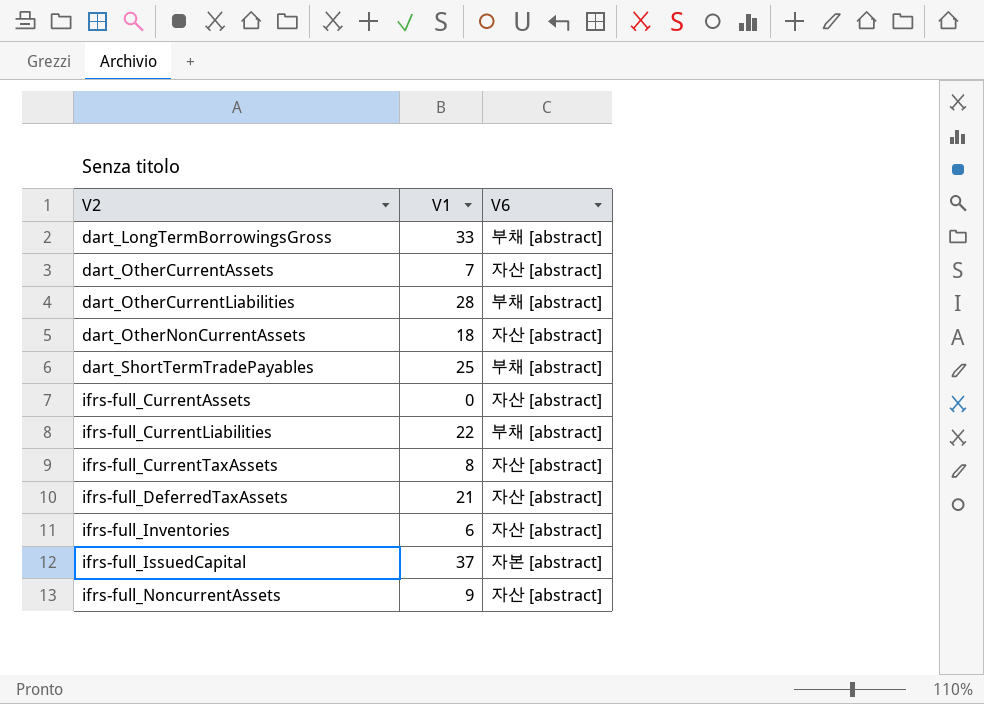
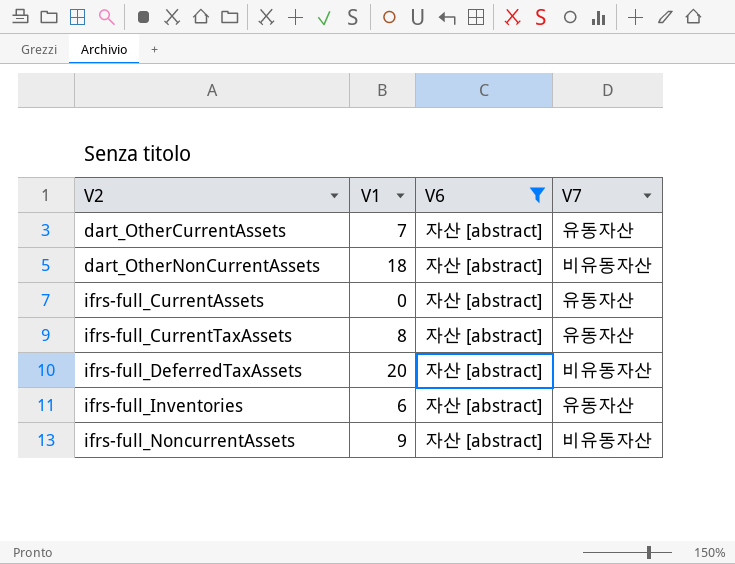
filter: none -> V6 = 자산 [abstract]
column V7 | position: none -> 4
ifrs-full_DeferredTaxAssets | V1: 21 -> 20

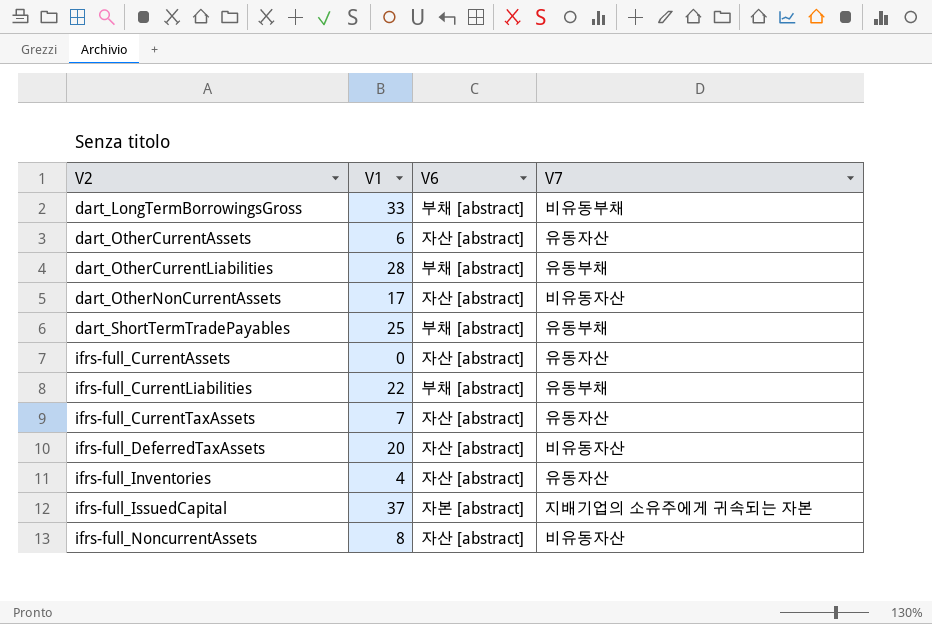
filter: V6 = 자산 [abstract] -> none
dart_OtherCurrentAssets | V1: 7 -> 6
dart_OtherNonCurrentAssets | V1: 18 -> 17
ifrs-full_CurrentTaxAssets | V1: 8 -> 7
ifrs-full_Inventories | V1: 6 -> 4
ifrs-full_NoncurrentAssets | V1: 9 -> 8

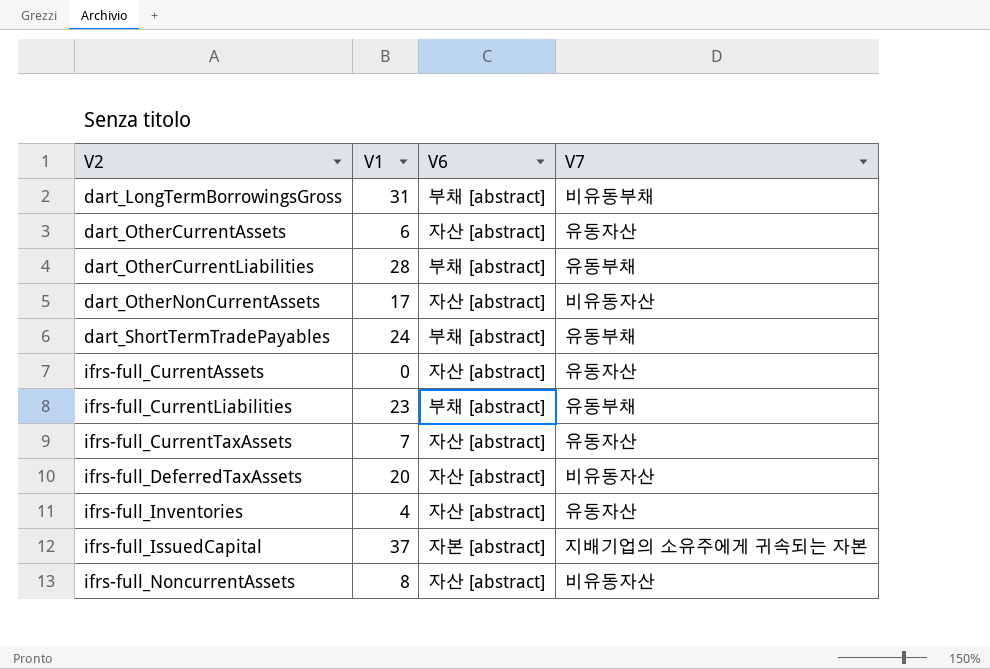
dart_LongTermBorrowingsGross | V1: 33 -> 31
dart_ShortTermTradePayables | V1: 25 -> 24
ifrs-full_CurrentLiabilities | V1: 22 -> 23

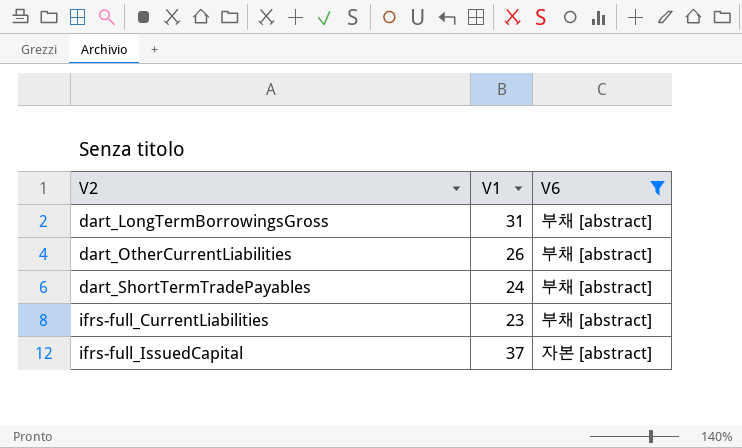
filter: none -> V6 != 자산 [abstract]
column V7 | position: 4 -> none
dart_OtherCurrentLiabilities | V1: 28 -> 26

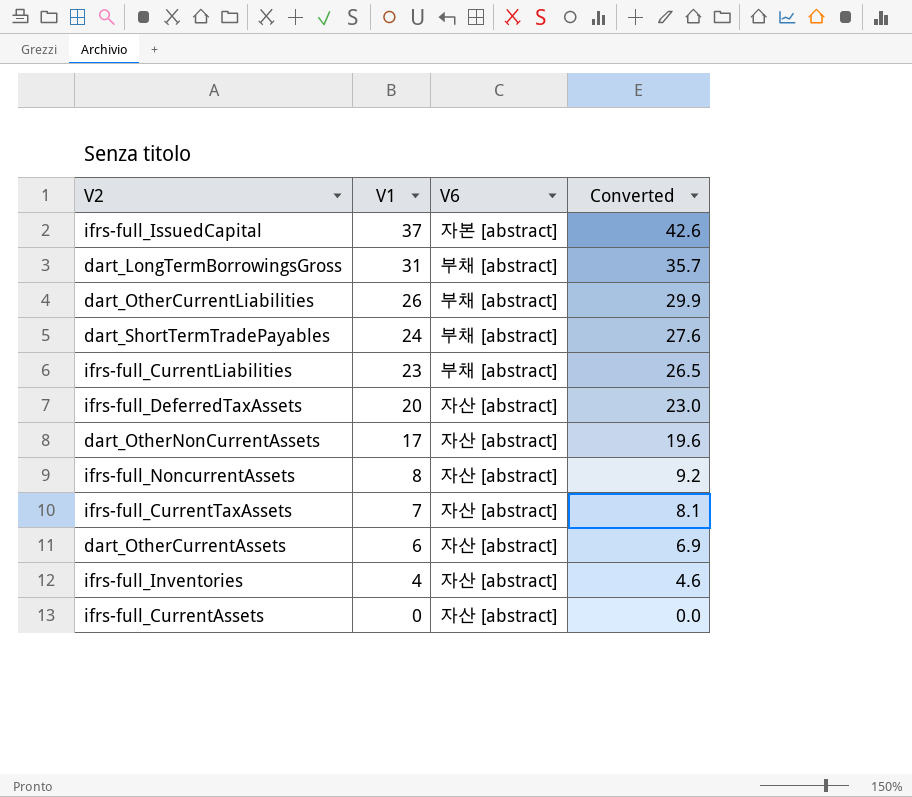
filter: V6 != 자산 [abstract] -> none
row order: V2 ascending -> V1 descending
column Converted | formula: none -> [V1] * 1.15

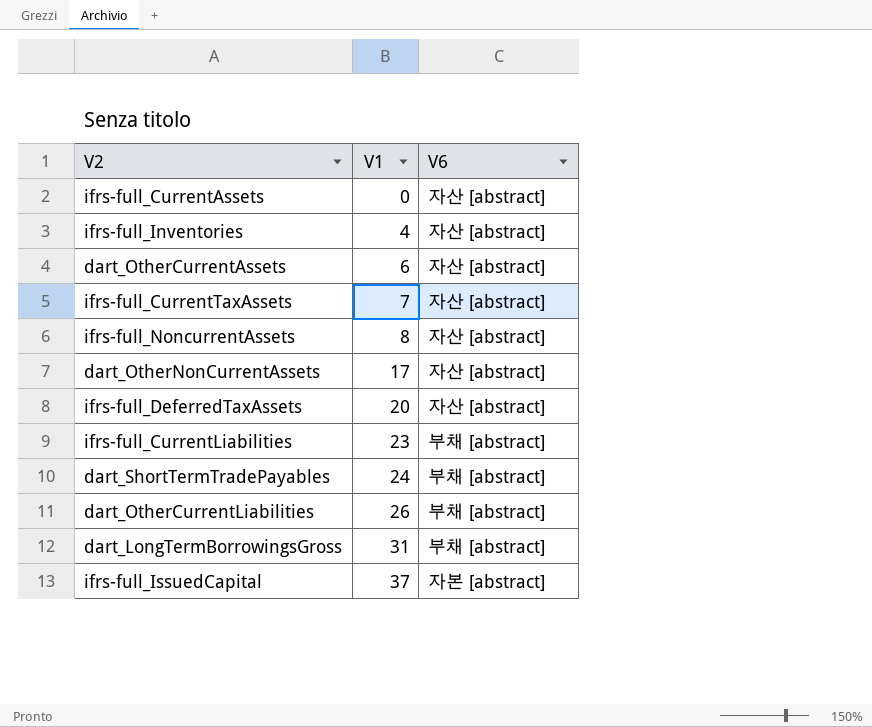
row order: V1 descending -> V1 ascending
column Converted | formula: [V1] * 1.15 -> none

